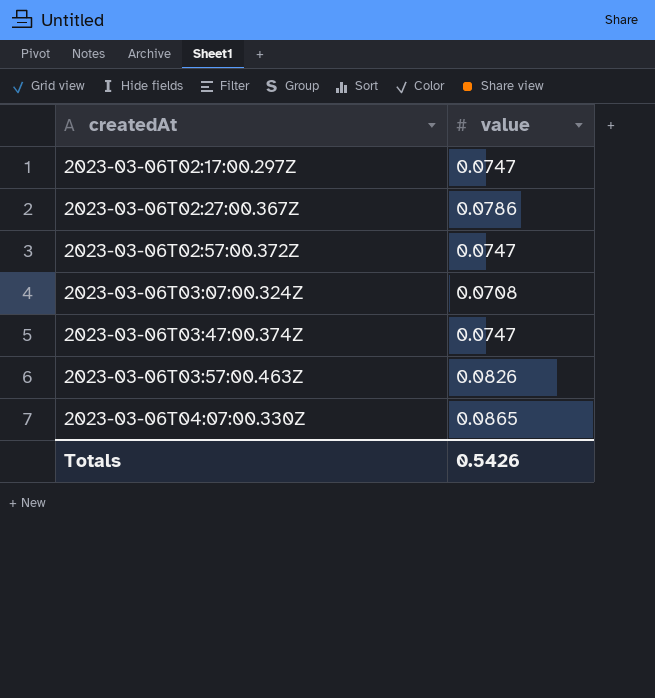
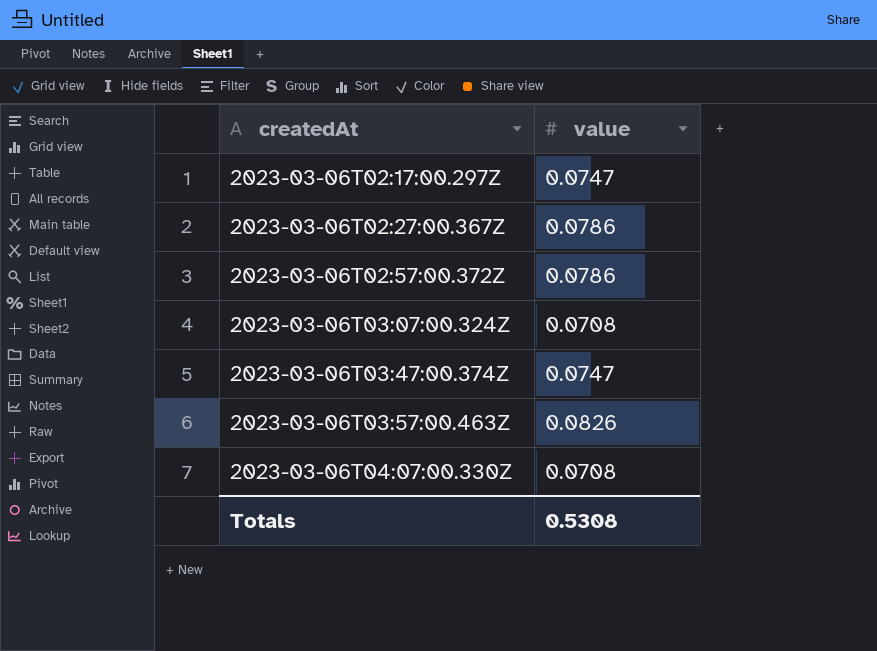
2023-03-06T02:57:00.372Z | value: 0.0747 -> 0.0786
2023-03-06T04:07:00.330Z | value: 0.0865 -> 0.0708
Totals | value: 0.5426 -> 0.5308

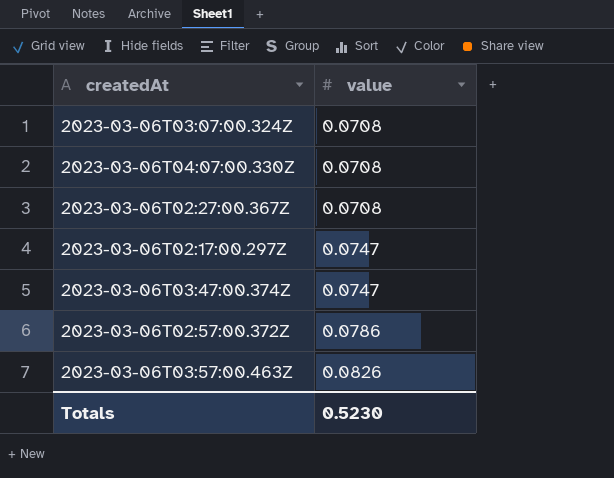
row order: createdAt ascending -> value ascending
2023-03-06T02:27:00.367Z | value: 0.0786 -> 0.0708
Totals | value: 0.5308 -> 0.5230

